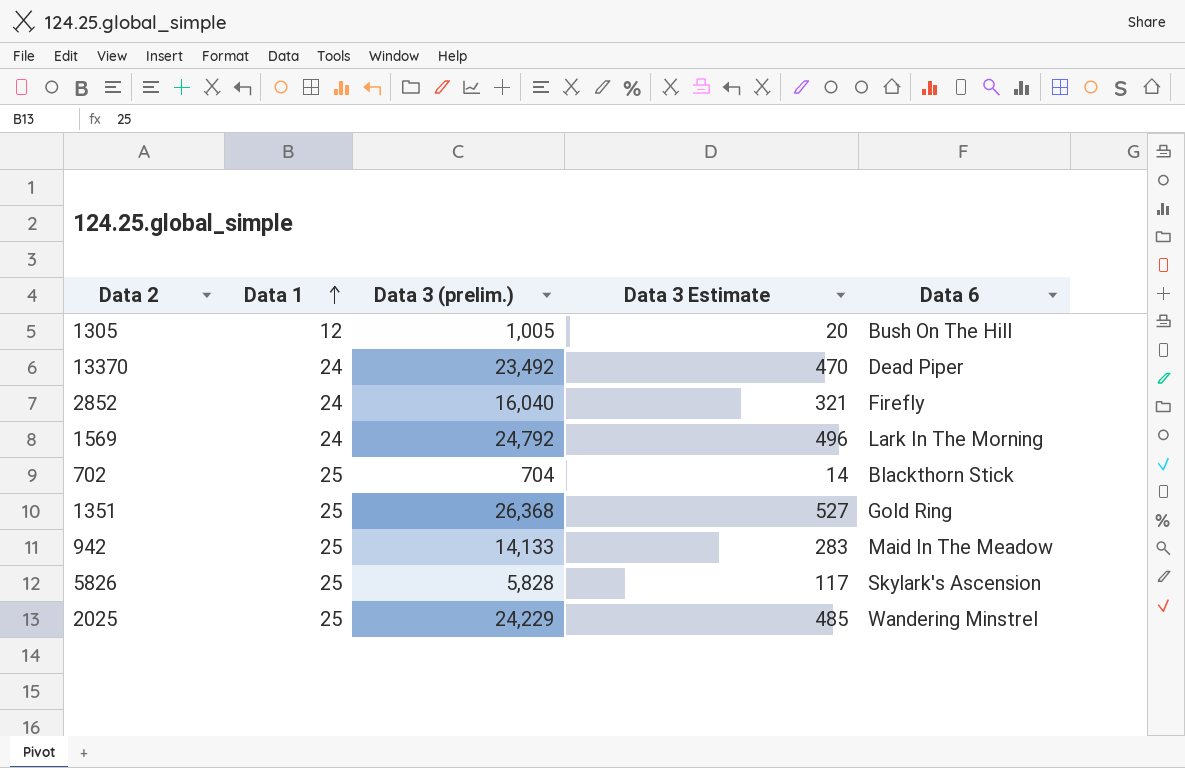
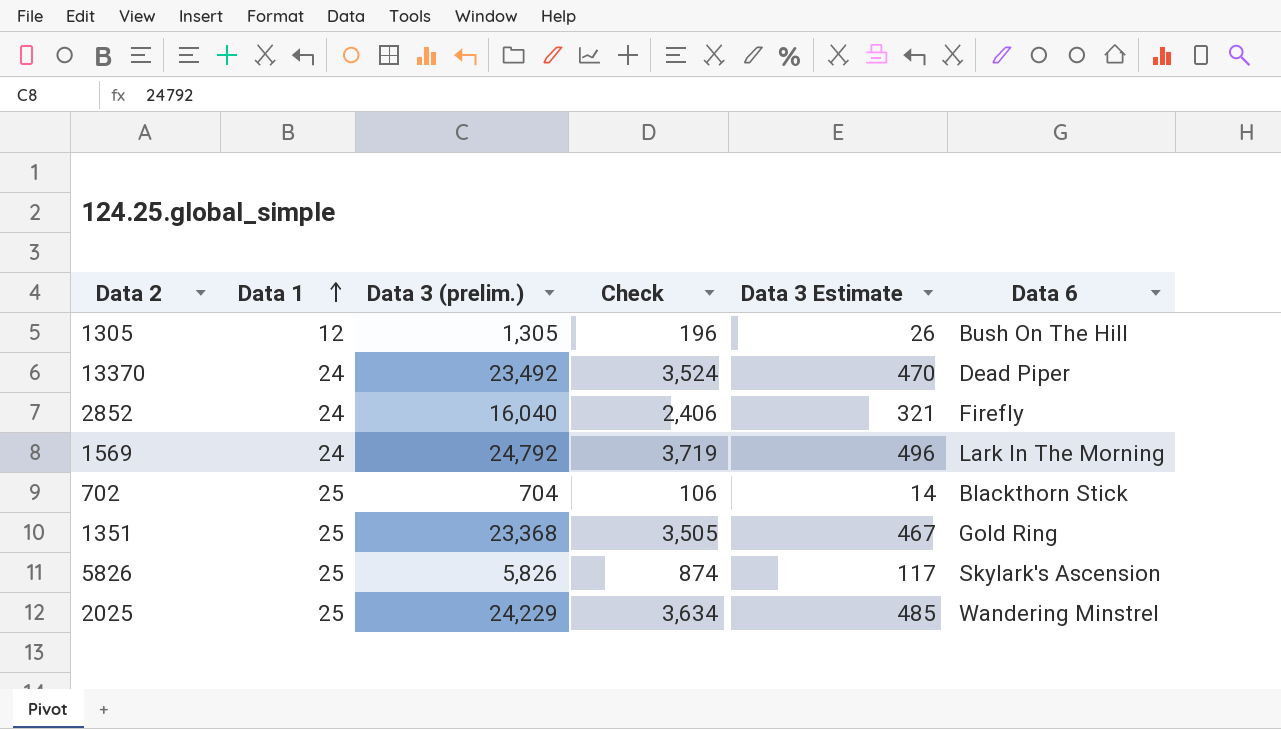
column Check | formula: none -> [Data 3 (prelim.)] * 0.15
row 942: 25 | 14,133 | 283 | Maid In The Meadow -> none
1305 | Data 3 (prelim.): 1,005 -> 1,305
1305 | Data 3 Estimate: 20 -> 26
1351 | Data 3 (prelim.): 26,368 -> 23,368
1351 | Data 3 Estimate: 527 -> 467
5826 | Data 3 (prelim.): 5,828 -> 5,826

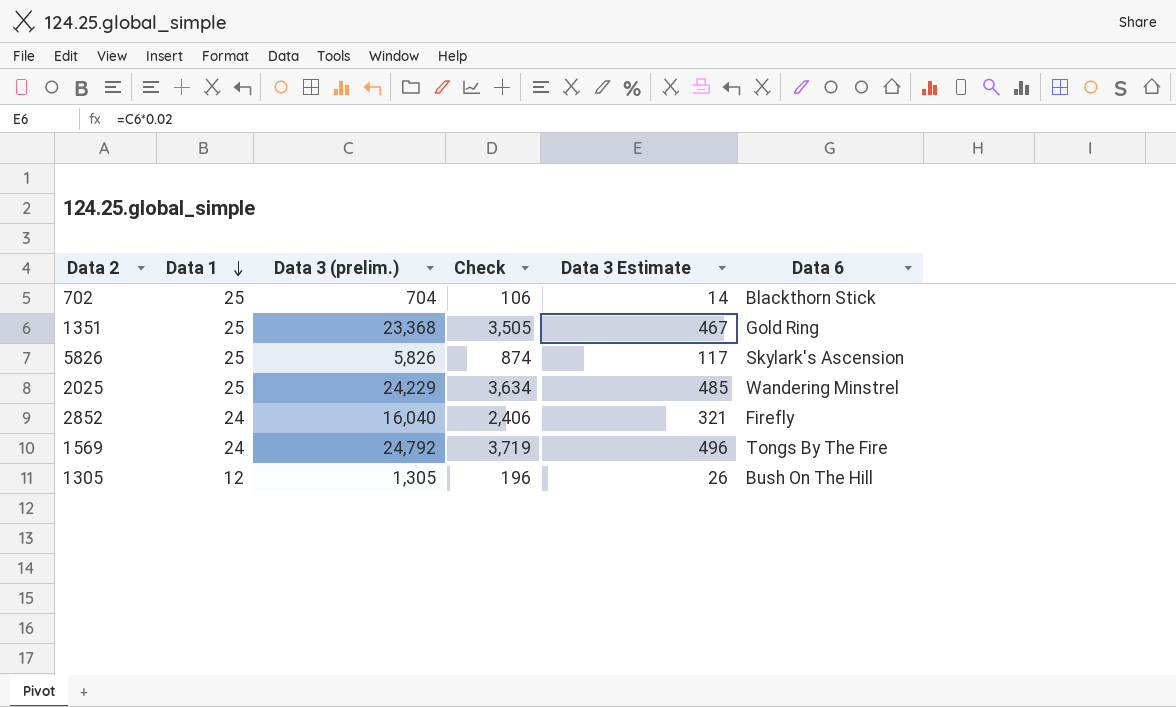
row order: Data 1 ascending -> Data 1 descending
row 13370: 24 | 23,492 | 3,524 | 470 | Dead Piper -> none
1569 | Data 6: Lark In The Morning -> Tongs By The Fire

